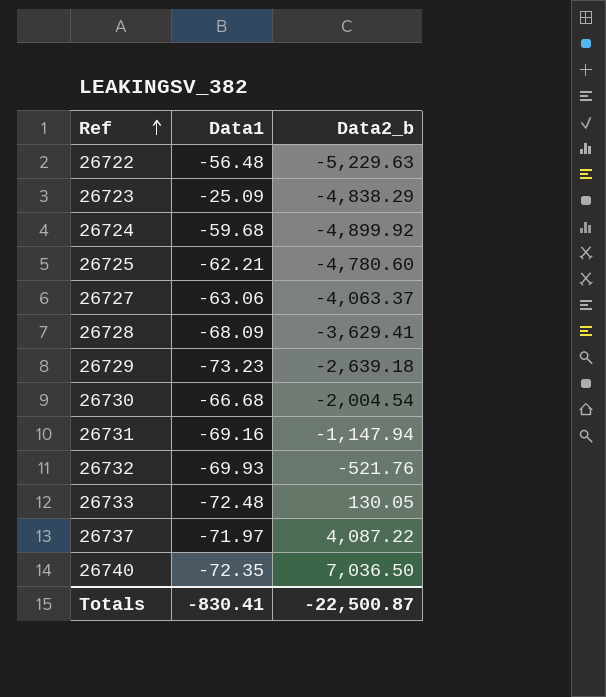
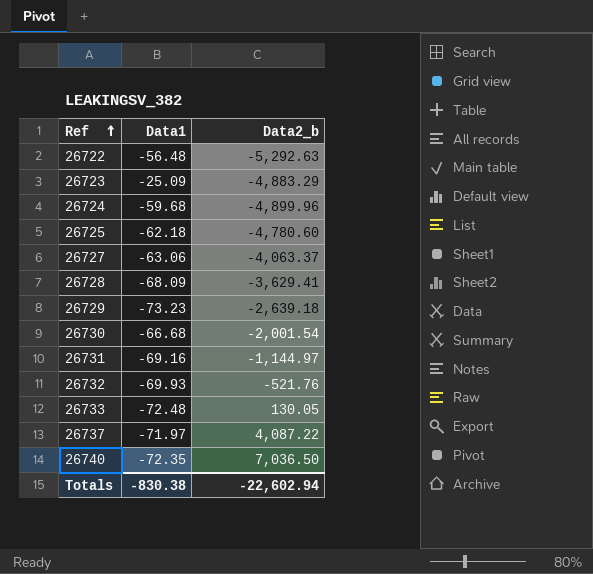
26722 | Data2_b: -5,229.63 -> -5,292.63
26723 | Data2_b: -4,838.29 -> -4,883.29
26724 | Data2_b: -4,899.92 -> -4,899.96
26725 | Data1: -62.21 -> -62.18
26730 | Data2_b: -2,004.54 -> -2,001.54
26731 | Data2_b: -1,147.94 -> -1,144.97
Totals | Data1: -830.41 -> -830.38
Totals | Data2_b: -22,500.87 -> -22,602.94

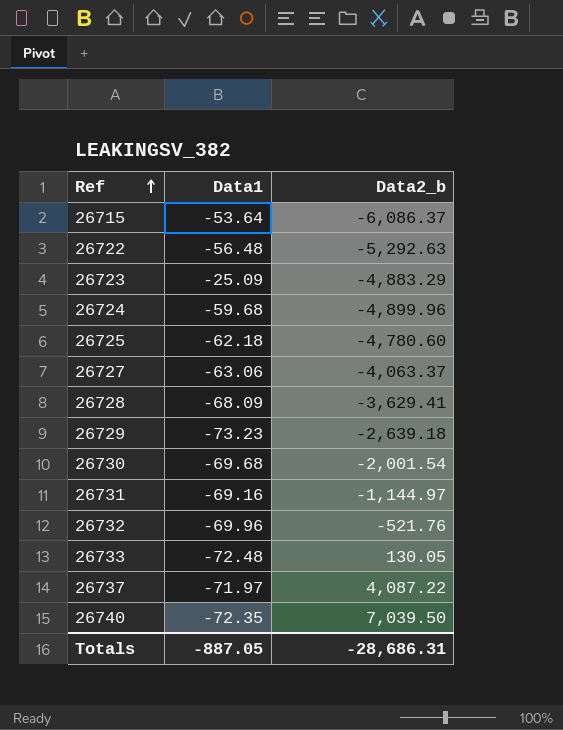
row 26715: none -> -53.64 | -6,086.37
26730 | Data1: -66.68 -> -69.68
26732 | Data1: -69.93 -> -69.96
26740 | Data2_b: 7,036.50 -> 7,039.50
Totals | Data1: -830.38 -> -887.05
Totals | Data2_b: -22,602.94 -> -28,686.31

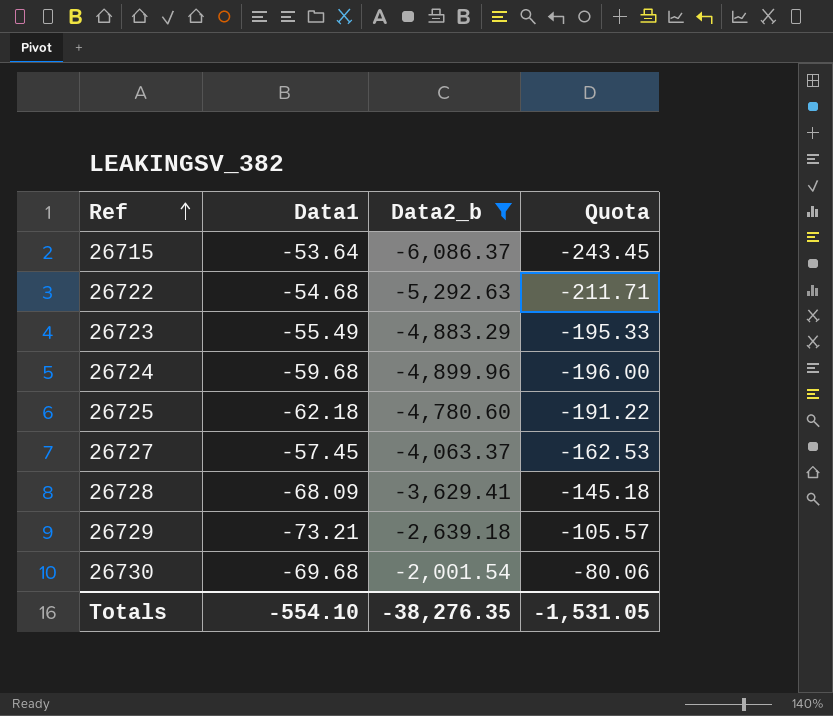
filter: none -> Data2_b <= -2,001.54
column Quota | formula: none -> [Data2_b] * 0.04
26722 | Data1: -56.48 -> -54.68
26723 | Data1: -25.09 -> -55.49
26727 | Data1: -63.06 -> -57.45
26729 | Data1: -73.23 -> -73.21
Totals | Data1: -887.05 -> -554.10
Totals | Data2_b: -28,686.31 -> -38,276.35

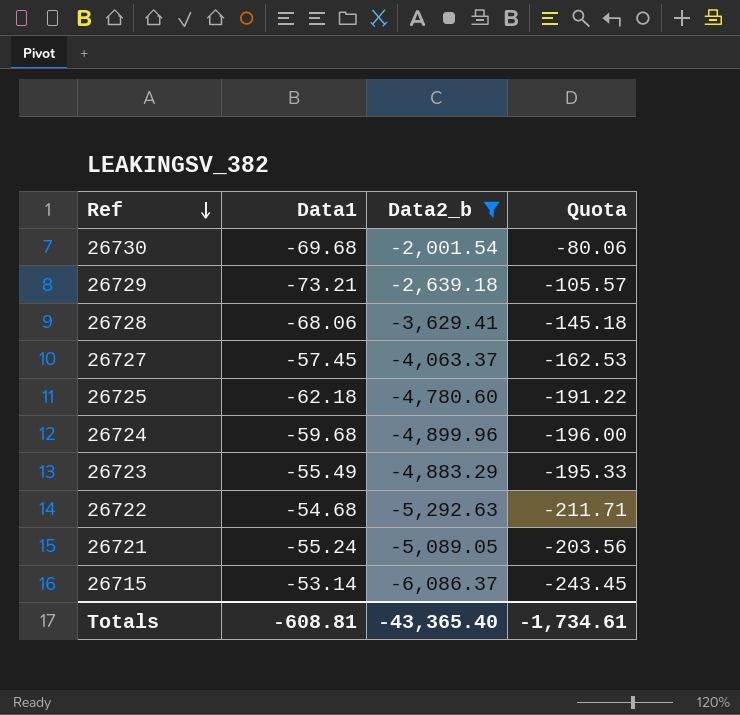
row order: Ref ascending -> Ref descending
26728 | Data1: -68.09 -> -68.06
row 26721: none -> -55.24 | -5,089.05 | -203.56
26715 | Data1: -53.64 -> -53.14
Totals | Data1: -554.10 -> -608.81
Totals | Data2_b: -38,276.35 -> -43,365.40
Totals | Quota: -1,531.05 -> -1,734.61

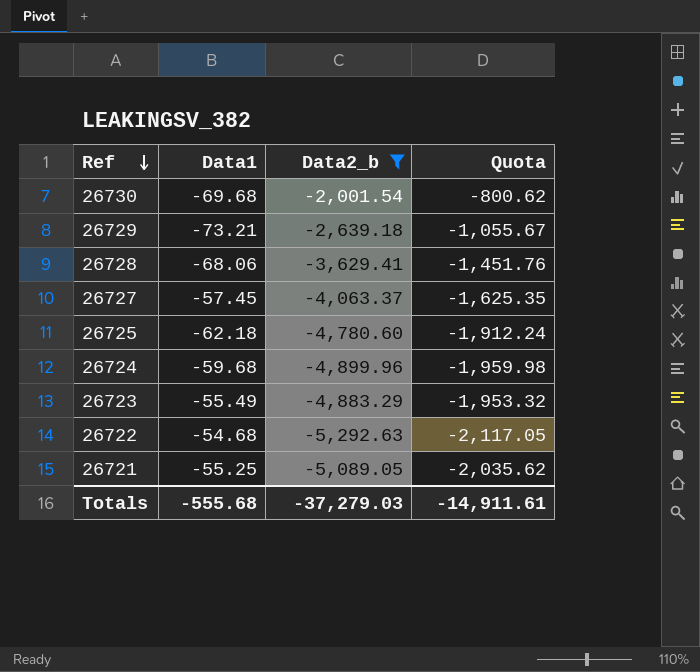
column Quota | formula: [Data2_b] * 0.04 -> [Data2_b] * 0.4
row 26715: -53.14 | -6,086.37 | -243.45 -> none
26721 | Data1: -55.24 -> -55.25
Totals | Data1: -608.81 -> -555.68
Totals | Data2_b: -43,365.40 -> -37,279.03
Totals | Quota: -1,734.61 -> -14,911.61

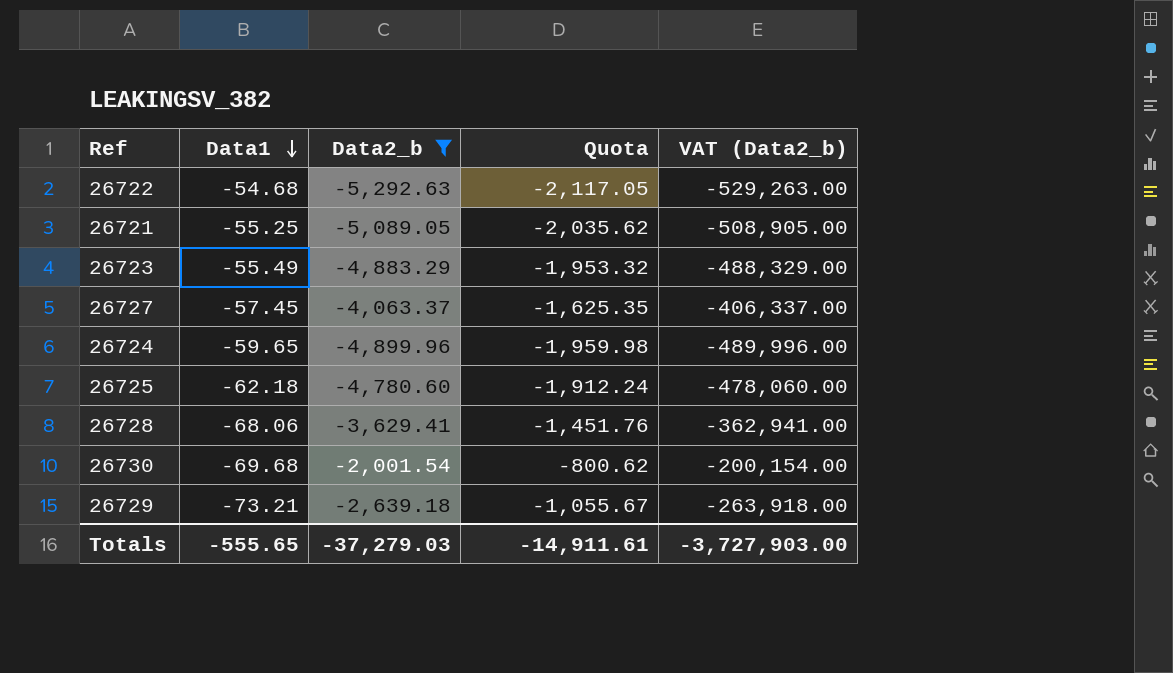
row order: Ref descending -> Data1 descending
column VAT (Data2_b) | formula: none -> [Data2_b] * 100
26724 | Data1: -59.68 -> -59.65
Totals | Data1: -555.68 -> -555.65

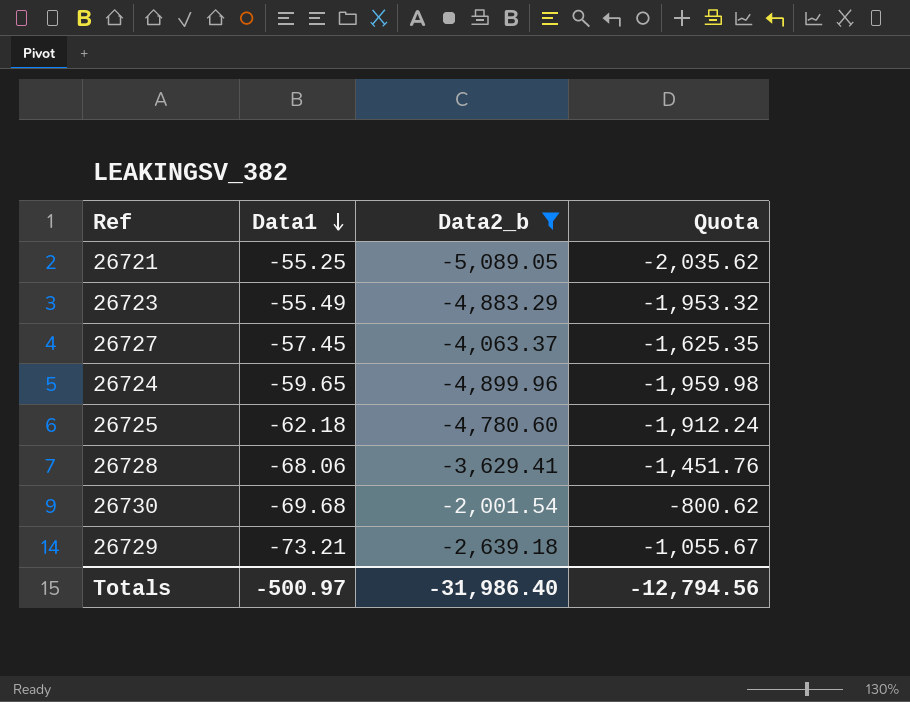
column VAT (Data2_b) | formula: [Data2_b] * 100 -> none
row 26722: -54.68 | -5,292.63 | -2,117.05 | -529,263.00 -> none
Totals | Data1: -555.65 -> -500.97
Totals | Data2_b: -37,279.03 -> -31,986.40
Totals | Quota: -14,911.61 -> -12,794.56

